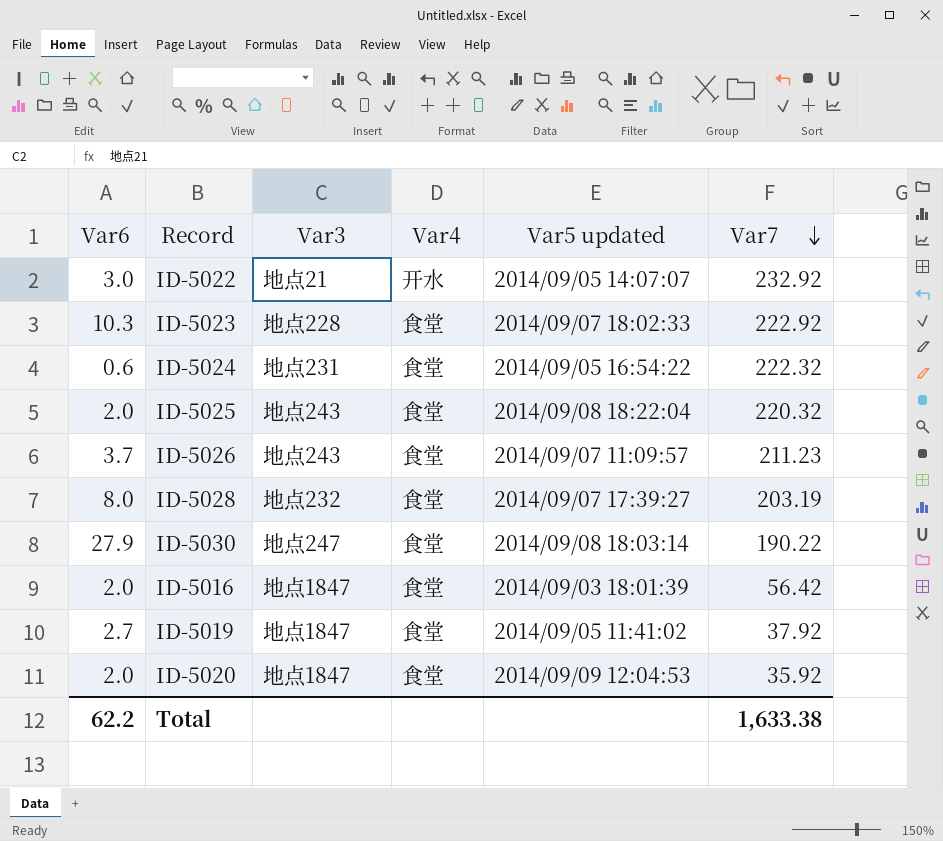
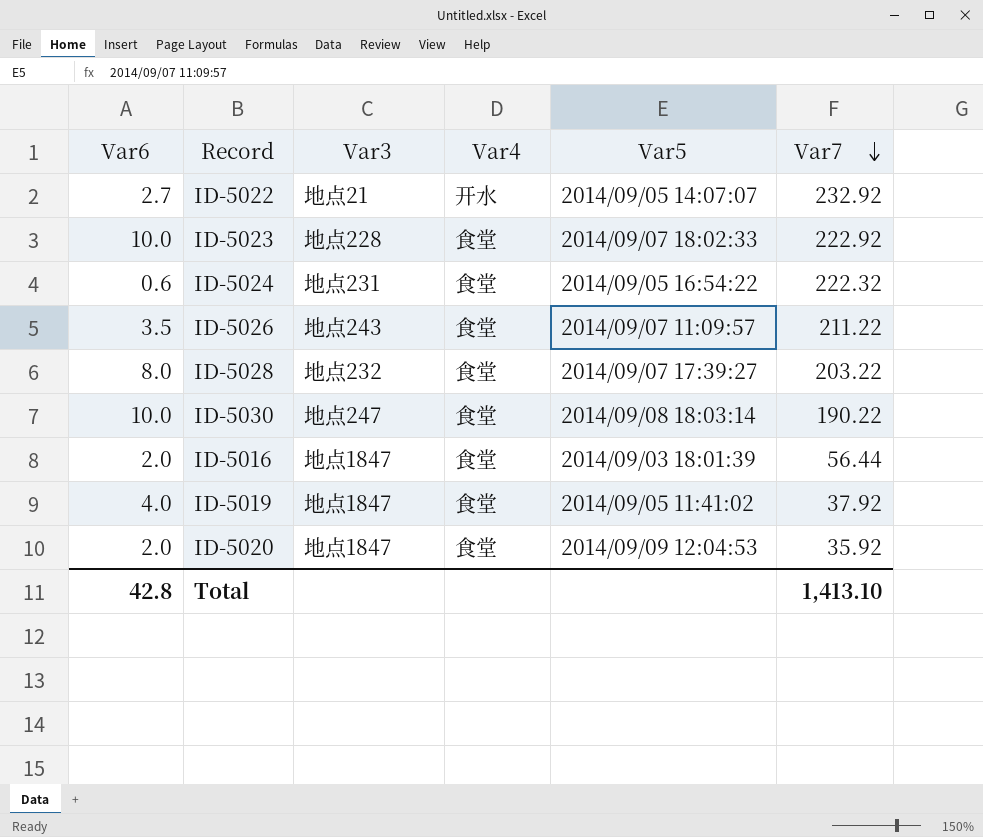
column name: Var5 updated -> Var5
row ID-5025: 2.0 | 地点243 | 食堂 | 2014/09/08 18:22:04 | 220.32 -> none
ID-5022 | Var6: 3.0 -> 2.7
ID-5023 | Var6: 10.3 -> 10.0
ID-5026 | Var6: 3.7 -> 3.5
ID-5026 | Var7: 211.23 -> 211.22
ID-5028 | Var7: 203.19 -> 203.22
ID-5030 | Var6: 27.9 -> 10.0
ID-5016 | Var7: 56.42 -> 56.44
ID-5019 | Var6: 2.7 -> 4.0
Total | Var6: 62.2 -> 42.8
Total | Var7: 1,633.38 -> 1,413.10

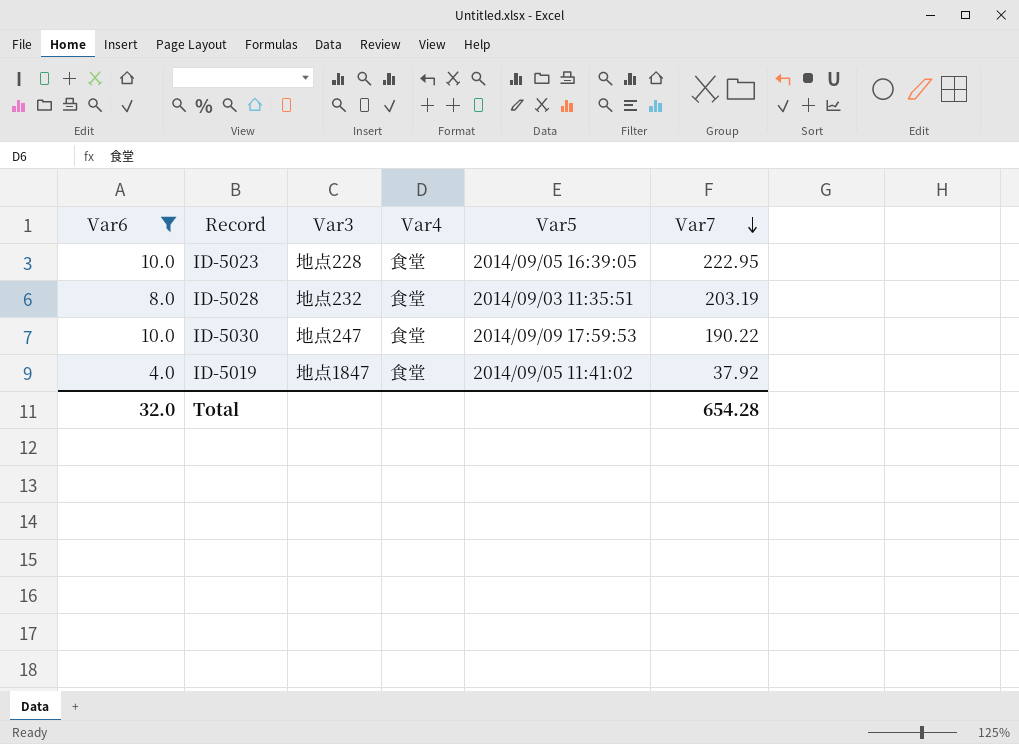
filter: none -> Var6 >= 4.0
ID-5023 | Var5: 2014/09/07 18:02:33 -> 2014/09/05 16:39:05
ID-5023 | Var7: 222.92 -> 222.95
ID-5028 | Var5: 2014/09/07 17:39:27 -> 2014/09/03 11:35:51
ID-5028 | Var7: 203.22 -> 203.19
ID-5030 | Var5: 2014/09/08 18:03:14 -> 2014/09/09 17:59:53
Total | Var6: 42.8 -> 32.0
Total | Var7: 1,413.10 -> 654.28

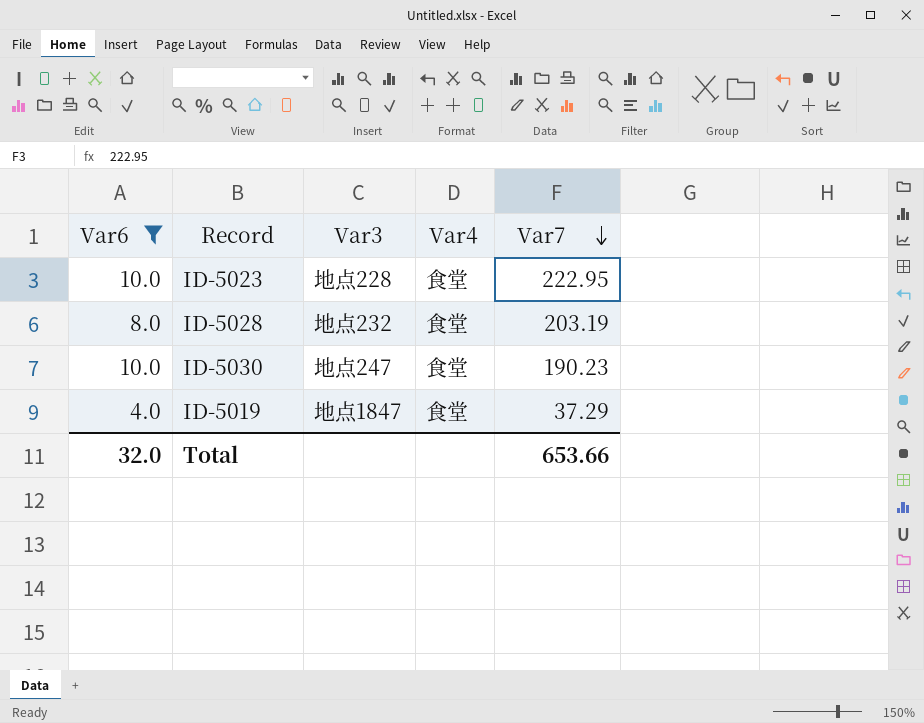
column Var5 | position: 5 -> none
ID-5030 | Var7: 190.22 -> 190.23
ID-5019 | Var7: 37.92 -> 37.29
Total | Var7: 654.28 -> 653.66

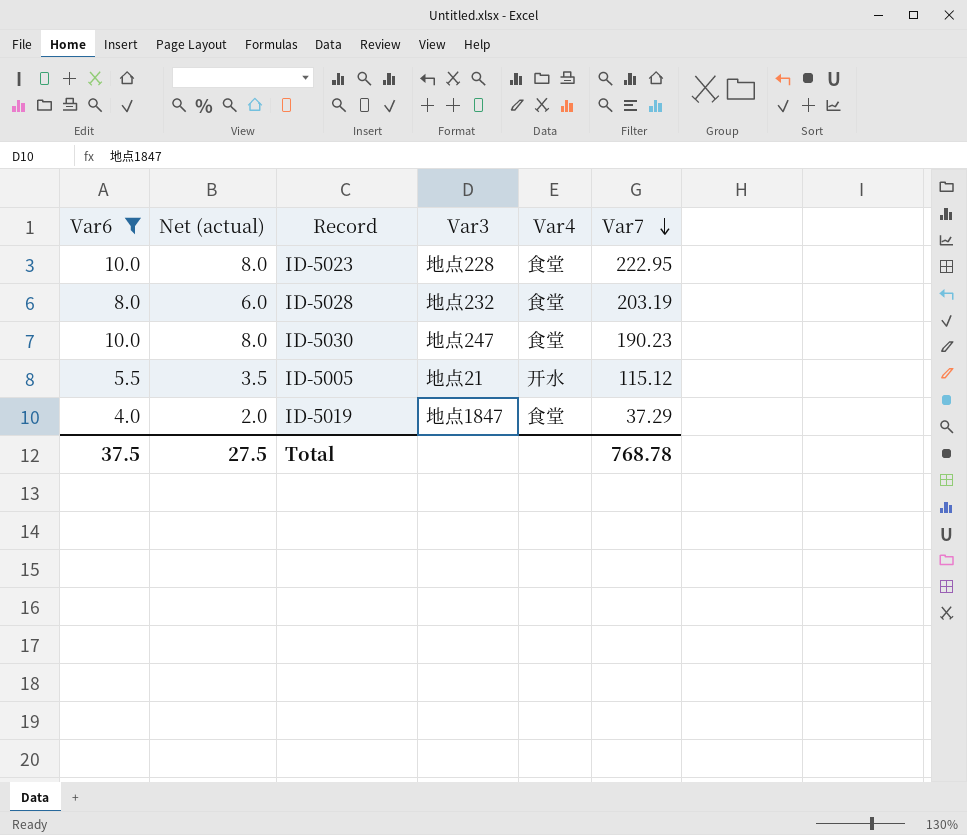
column Net (actual) | formula: none -> [Var6] - 2
row ID-5005: none -> 5.5 | 3.5 | 地点21 | 开水 | 115.12
Total | Var6: 32.0 -> 37.5
Total | Var7: 653.66 -> 768.78

